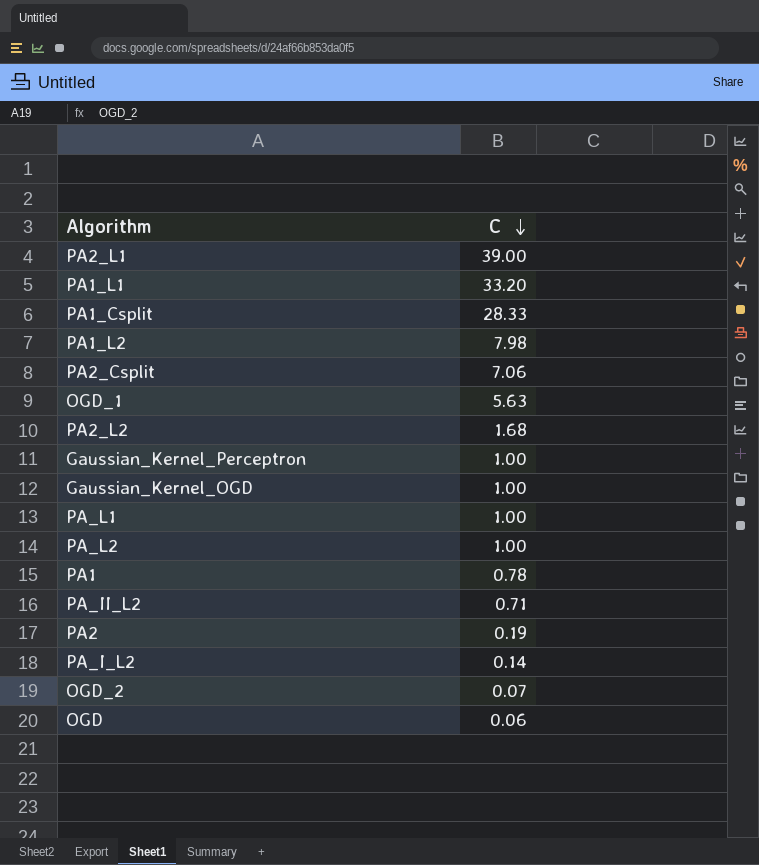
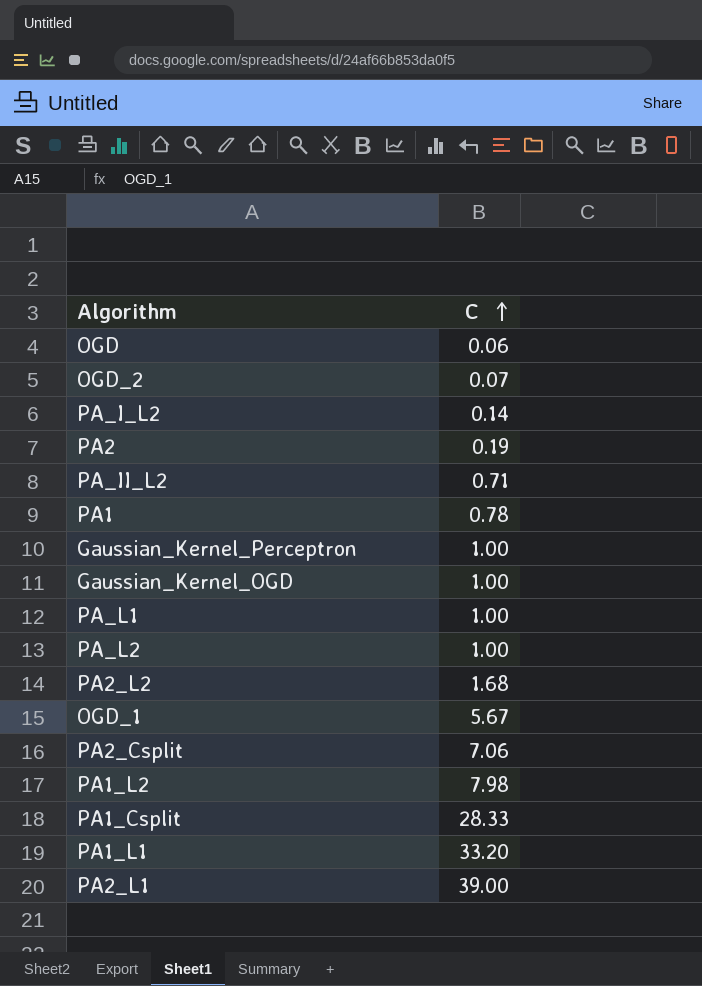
row order: C descending -> C ascending
OGD_1 | C: 5.63 -> 5.67

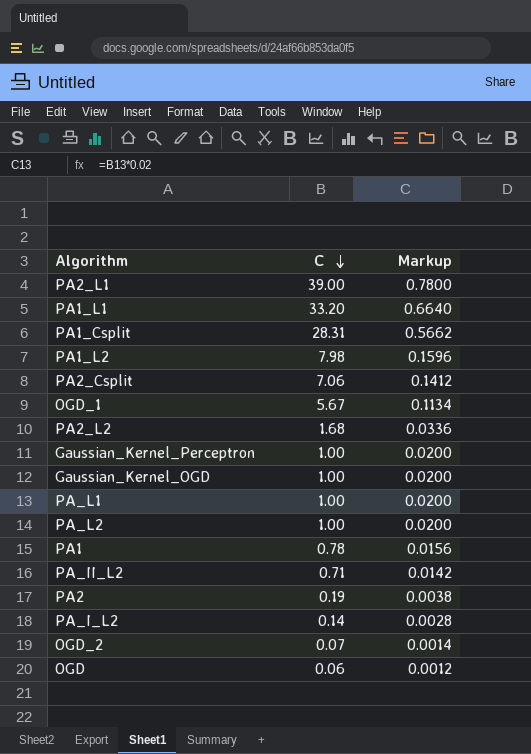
row order: C ascending -> C descending
column Markup | formula: none -> [C] * 0.02
PA1_Csplit | C: 28.33 -> 28.31

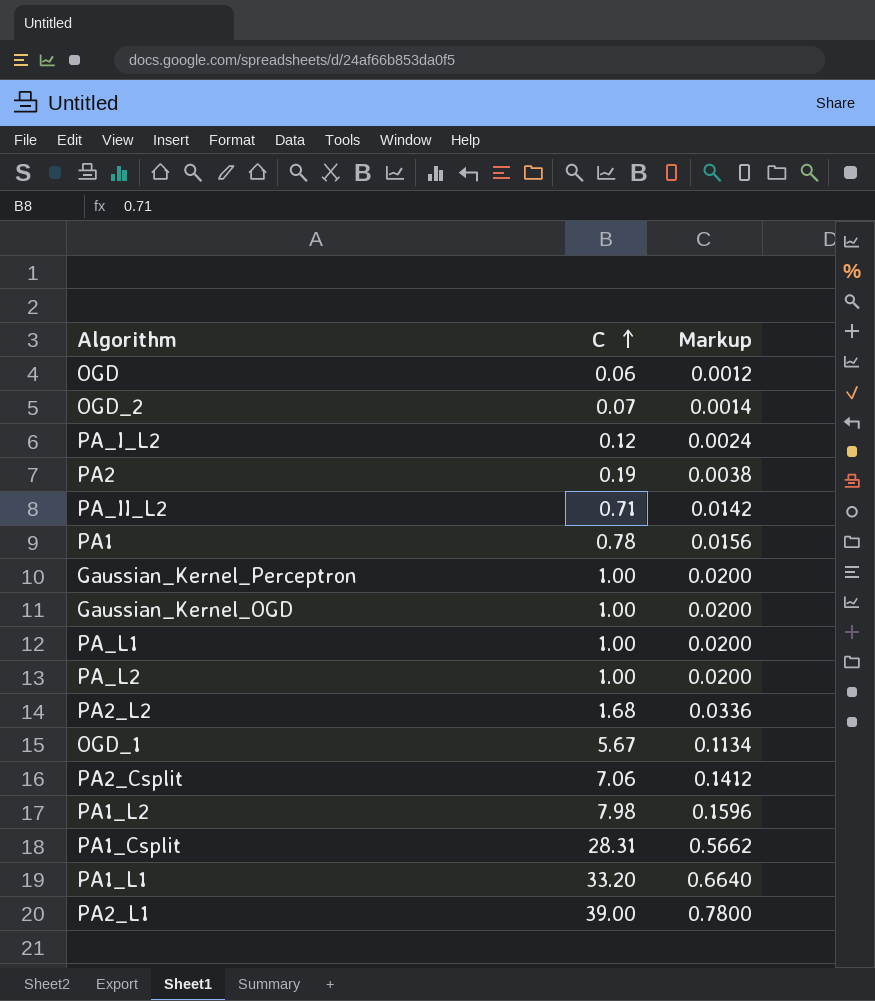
row order: C descending -> C ascending
PA_I_L2 | C: 0.14 -> 0.12
PA_I_L2 | Markup: 0.0028 -> 0.0024

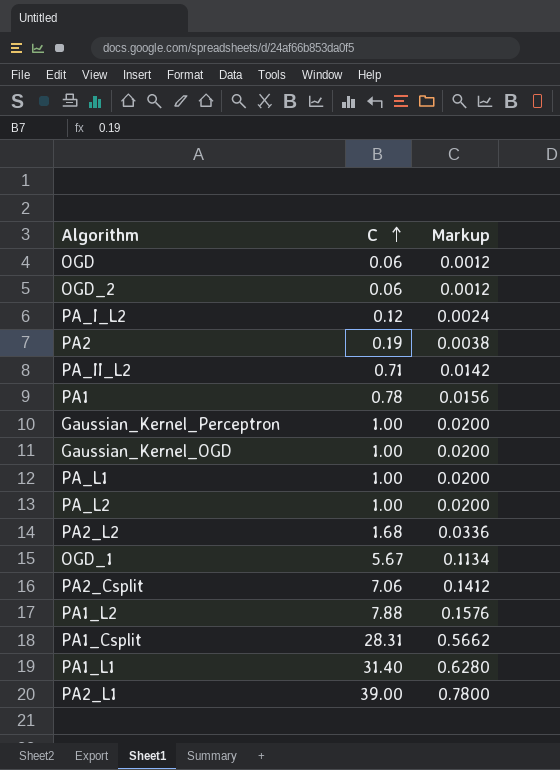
OGD_2 | C: 0.07 -> 0.06
OGD_2 | Markup: 0.0014 -> 0.0012
PA1_L2 | C: 7.98 -> 7.88
PA1_L2 | Markup: 0.1596 -> 0.1576
PA1_L1 | C: 33.20 -> 31.40
PA1_L1 | Markup: 0.6640 -> 0.6280

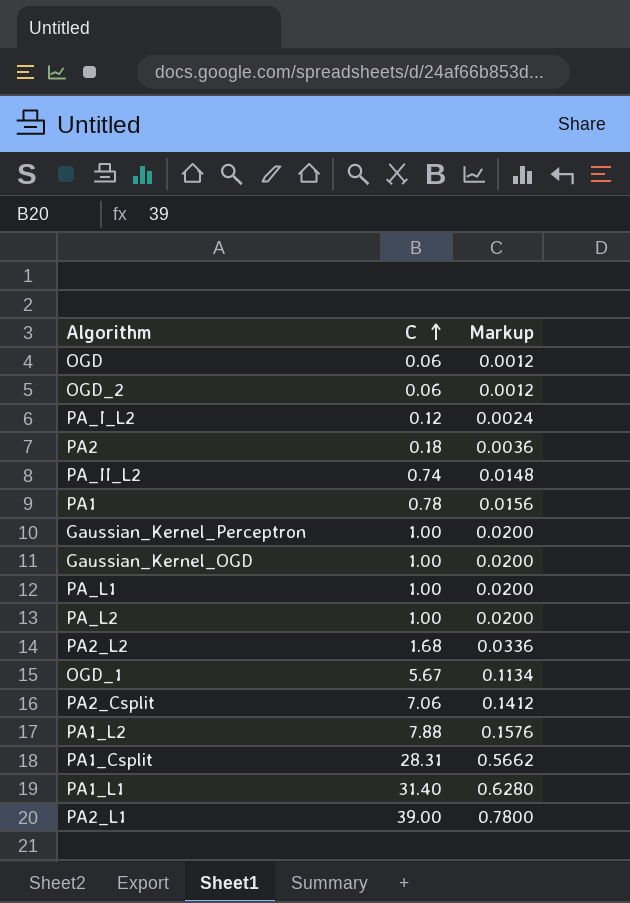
PA2 | C: 0.19 -> 0.18
PA2 | Markup: 0.0038 -> 0.0036
PA_II_L2 | C: 0.71 -> 0.74
PA_II_L2 | Markup: 0.0142 -> 0.0148

